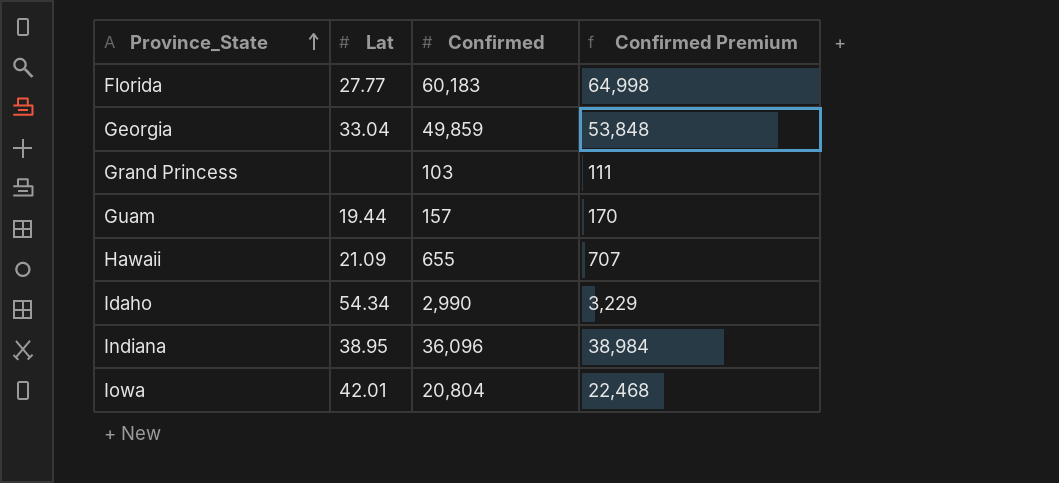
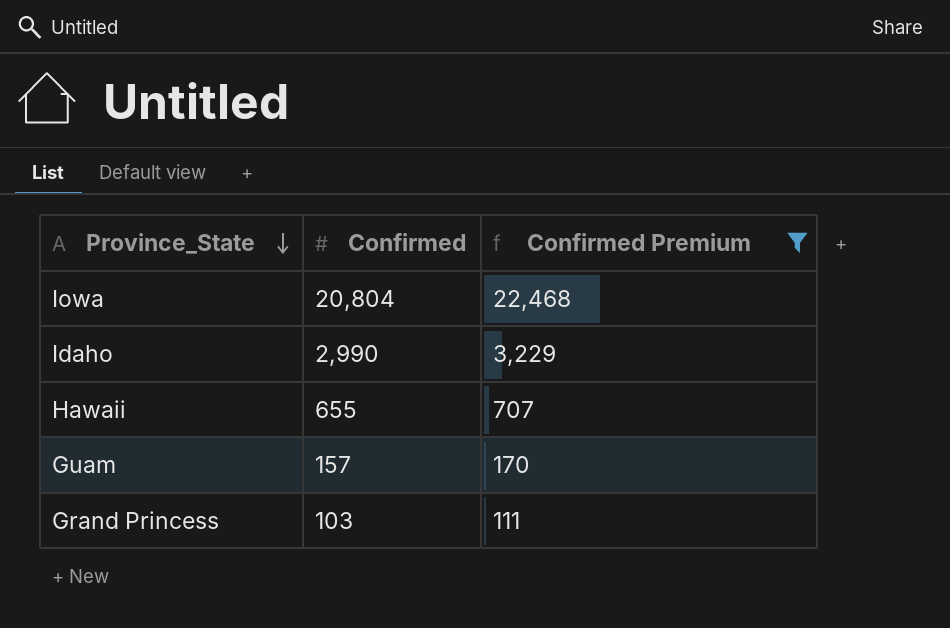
filter: none -> Confirmed Premium <= 22,468
row order: Province_State ascending -> Province_State descending
column Lat | position: 2 -> none

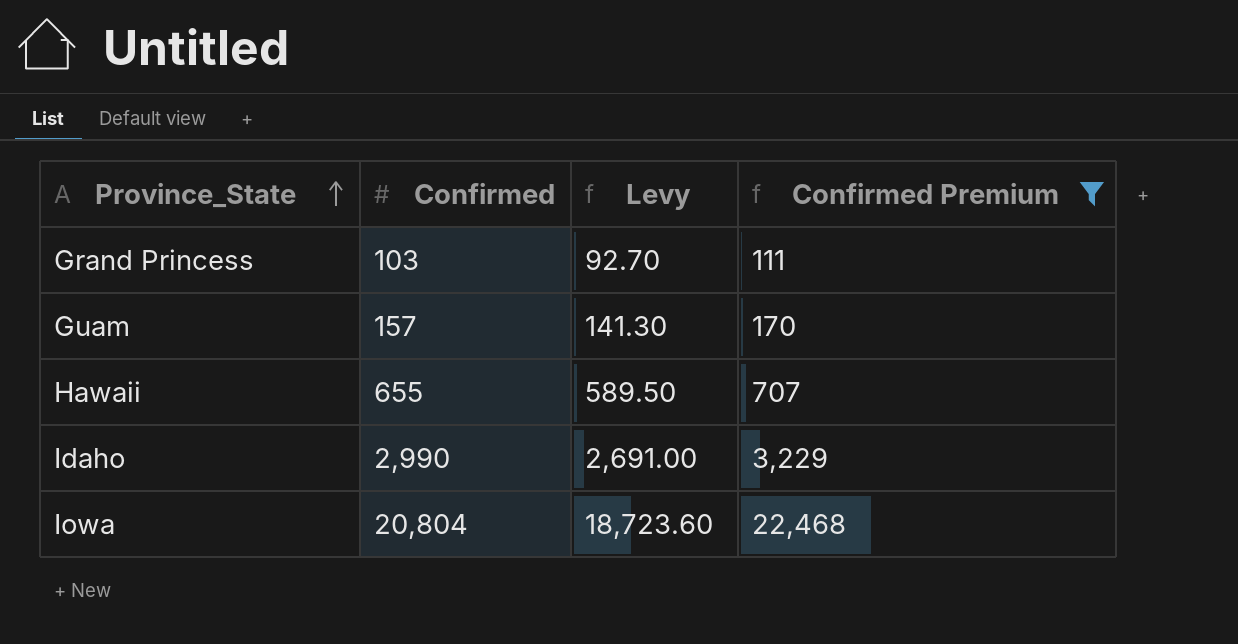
row order: Province_State descending -> Province_State ascending
column Levy | formula: none -> [Confirmed] * 0.9

